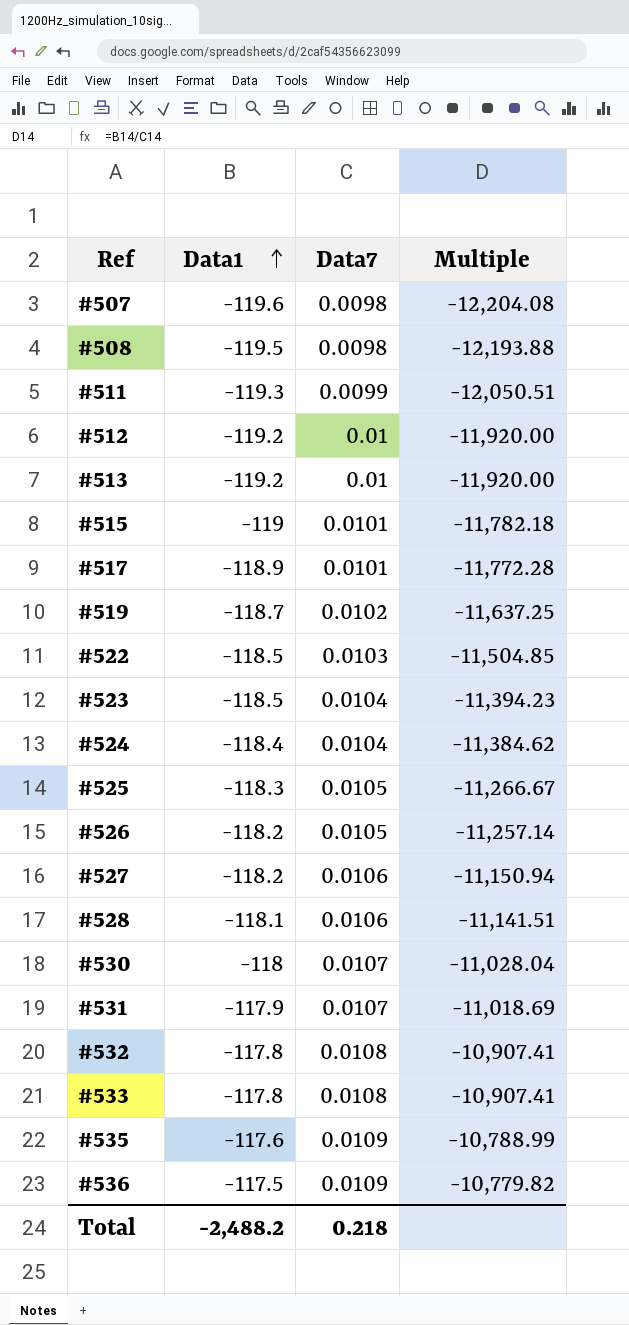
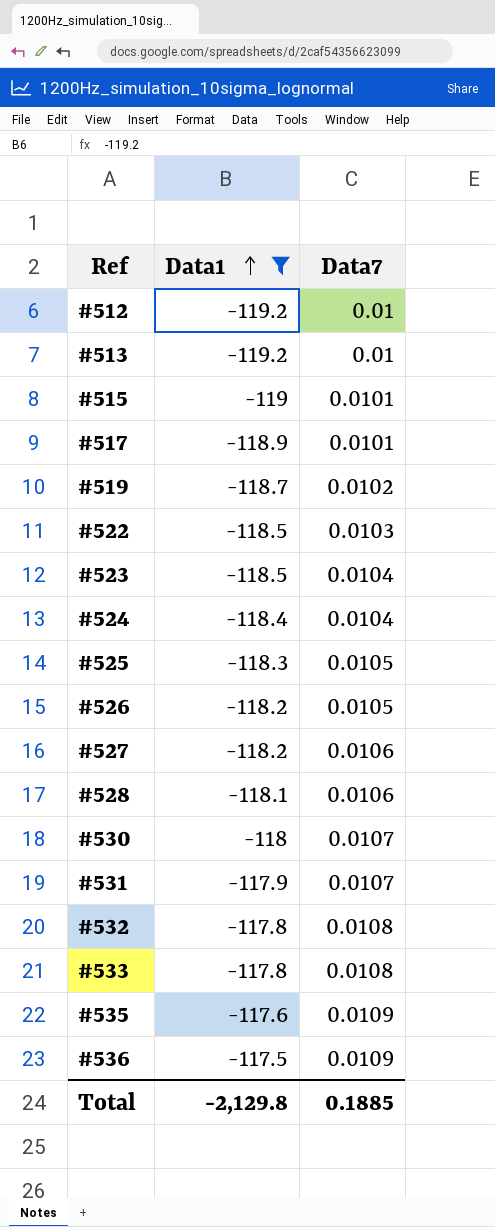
filter: none -> Data1 >= -119.2
column Multiple | formula: [Data1] / [Data7] -> none
Total | Data1: -2,488.2 -> -2,129.8
Total | Data7: 0.218 -> 0.1885

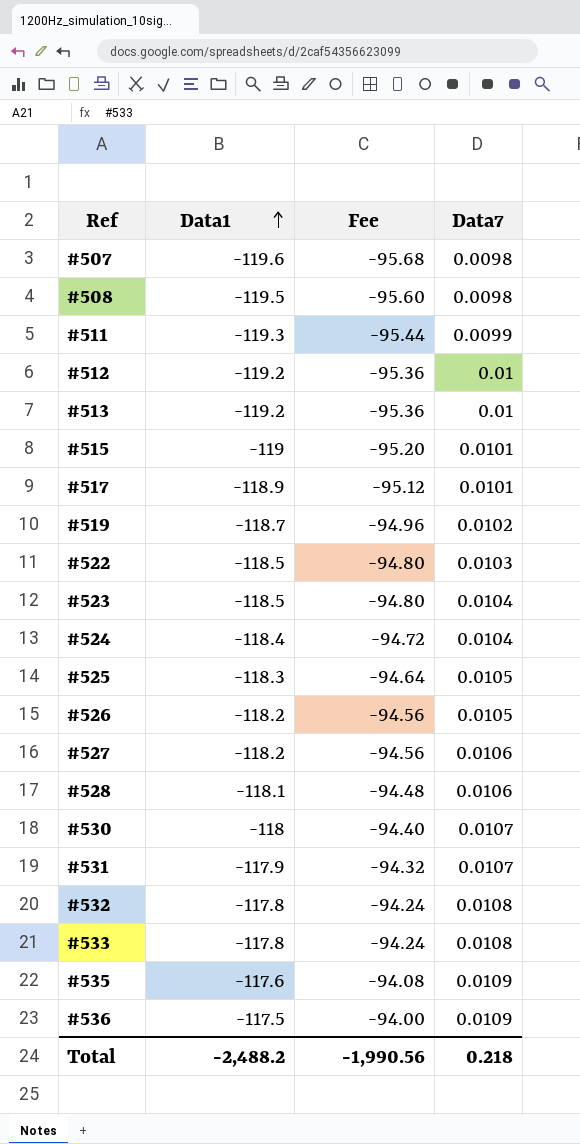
filter: Data1 >= -119.2 -> none
column Fee | formula: none -> [Data1] * 0.8
Total | Data1: -2,129.8 -> -2,488.2
Total | Data7: 0.1885 -> 0.218

